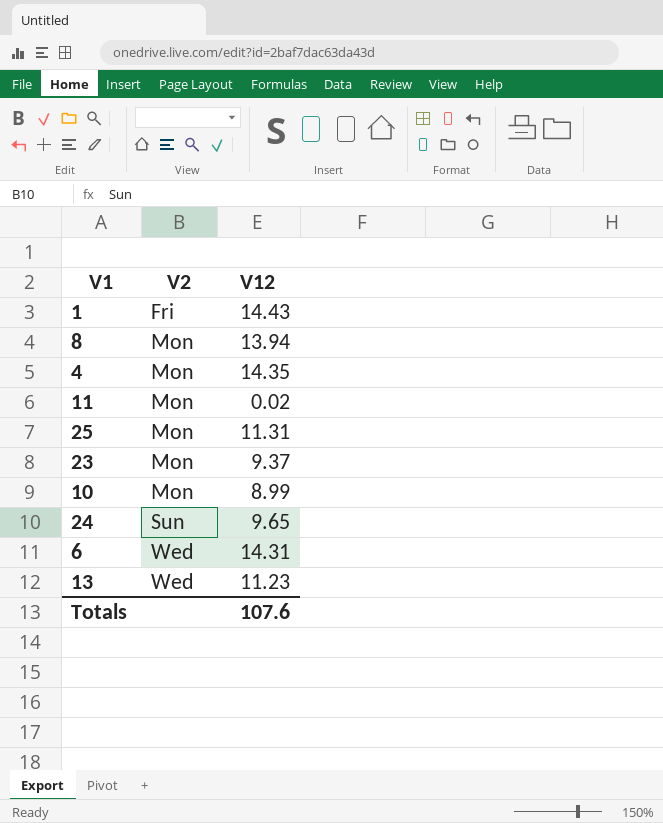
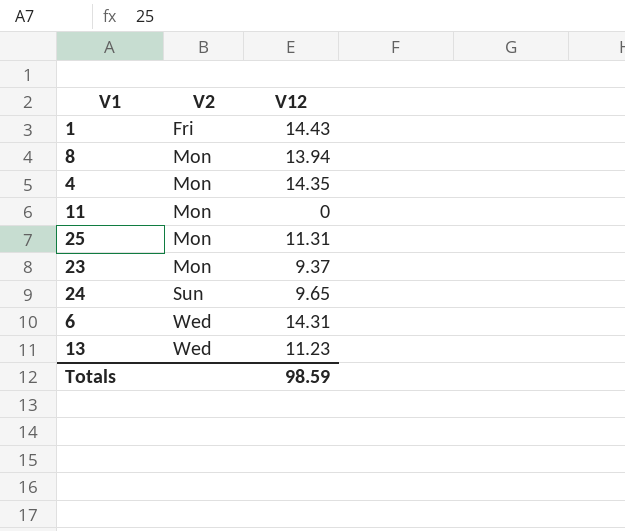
row 10: Mon | 8.99 -> none
11 | V12: 0.02 -> 0
Totals | V12: 107.6 -> 98.59

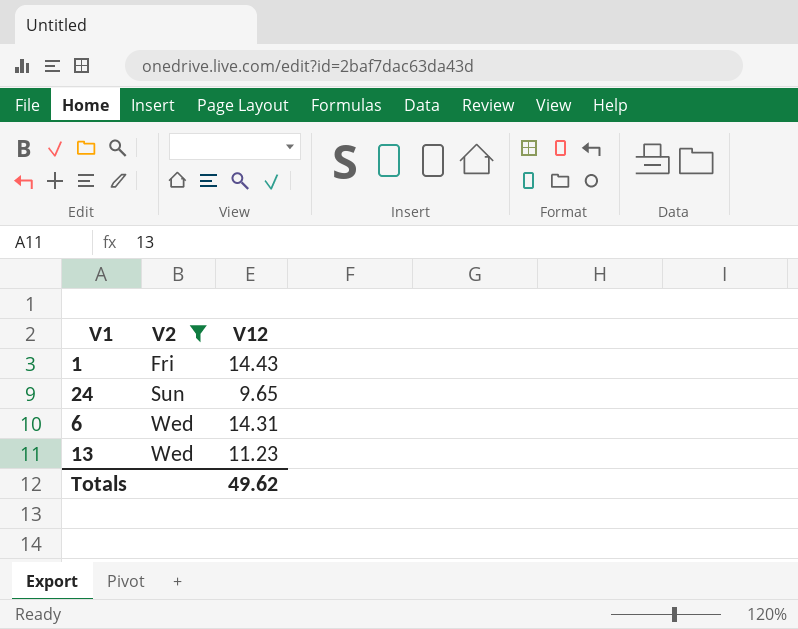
filter: none -> V2 != Mon
Totals | V12: 98.59 -> 49.62

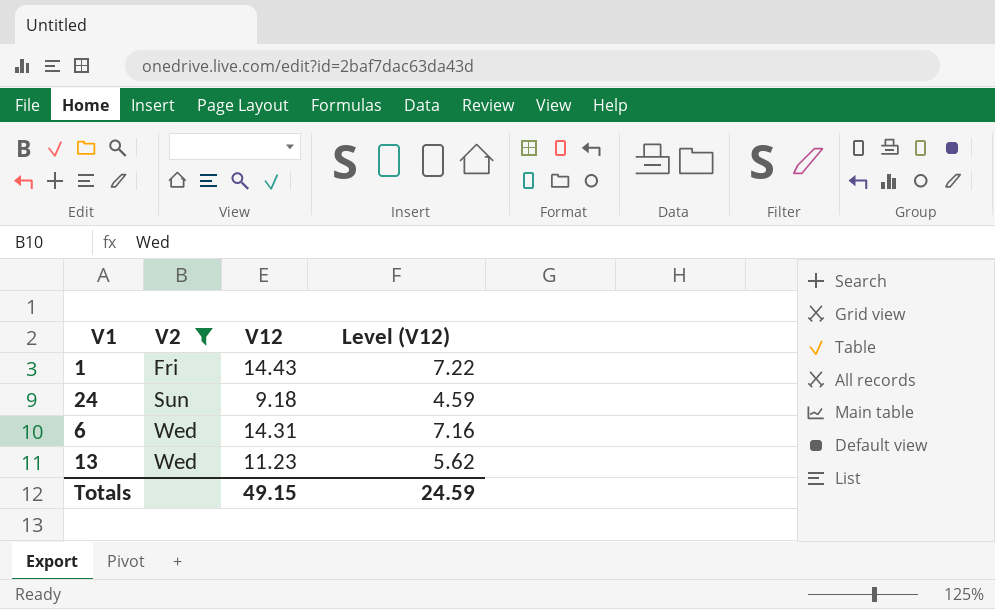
column Level (V12) | formula: none -> [V12] * 0.5
24 | V12: 9.65 -> 9.18
Totals | V12: 49.62 -> 49.15

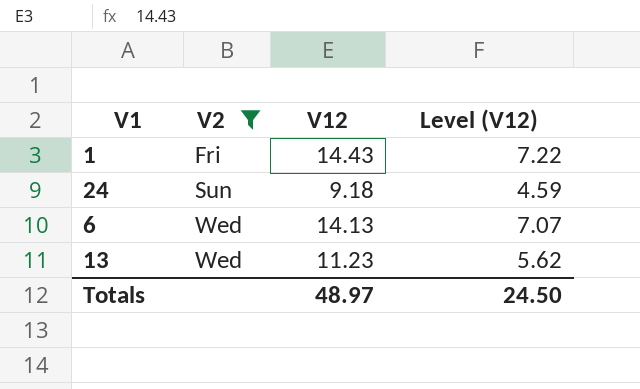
6 | V12: 14.31 -> 14.13
6 | Level (V12): 7.16 -> 7.07
Totals | V12: 49.15 -> 48.97
Totals | Level (V12): 24.59 -> 24.50

